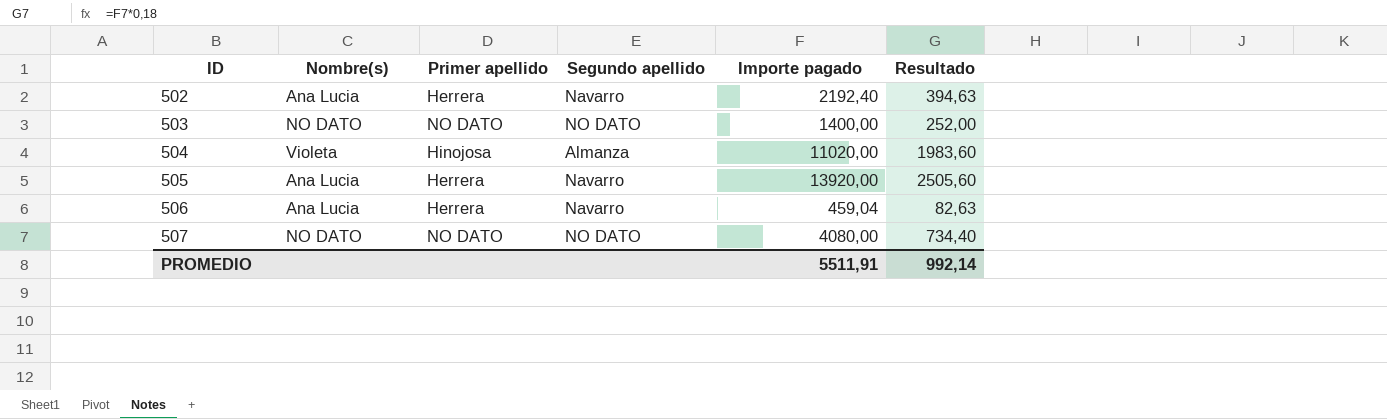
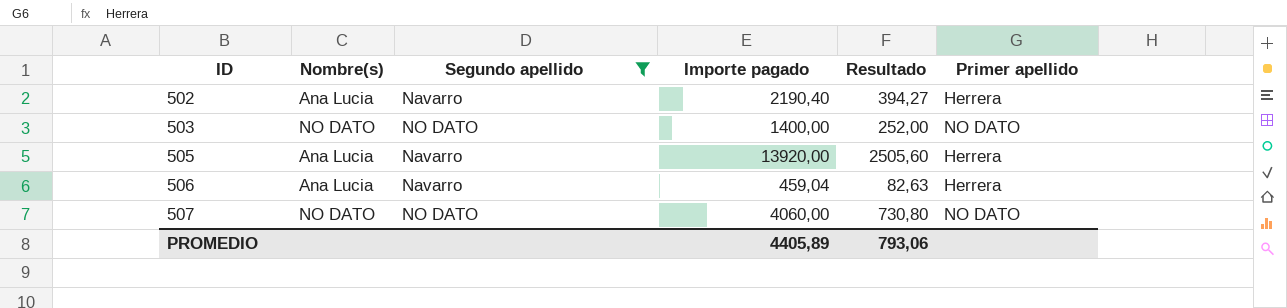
filter: none -> Segundo apellido != Almanza
column Primer apellido | position: 3 -> 6
502 | Importe pagado: 2192,40 -> 2190,40
502 | Resultado: 394,63 -> 394,27
507 | Importe pagado: 4080,00 -> 4060,00
507 | Resultado: 734,40 -> 730,80
PROMEDIO | Importe pagado: 5511,91 -> 4405,89
PROMEDIO | Resultado: 992,14 -> 793,06

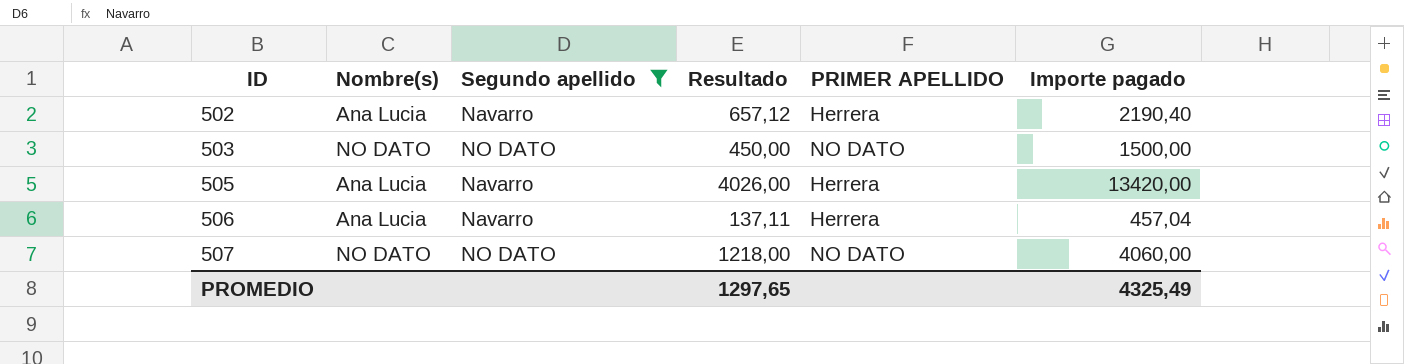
column Resultado | formula: [Importe pagado] * 0,18 -> [Importe pagado] * 0,3
column name: Primer apellido -> PRIMER APELLIDO
column Importe pagado | position: 4 -> 6
503 | Importe pagado: 1400,00 -> 1500,00
505 | Importe pagado: 13920,00 -> 13420,00
506 | Importe pagado: 459,04 -> 457,04
PROMEDIO | Resultado: 793,06 -> 1297,65
PROMEDIO | Importe pagado: 4405,89 -> 4325,49

